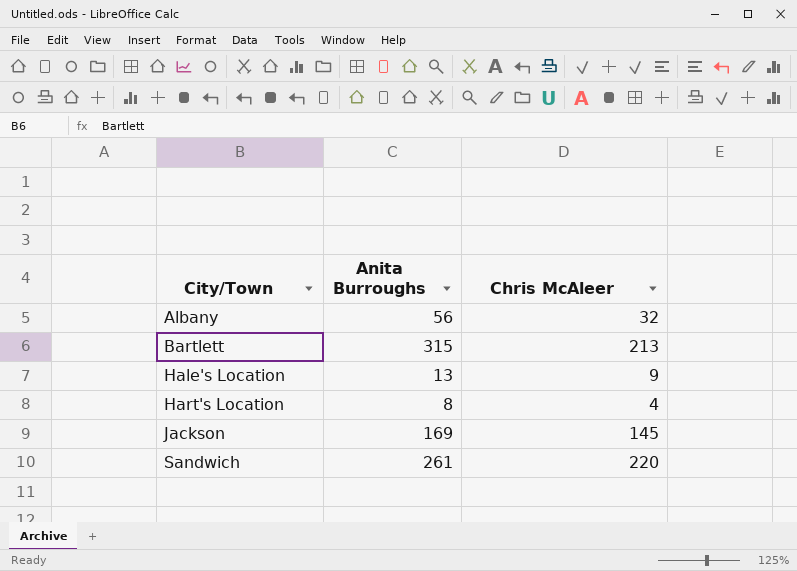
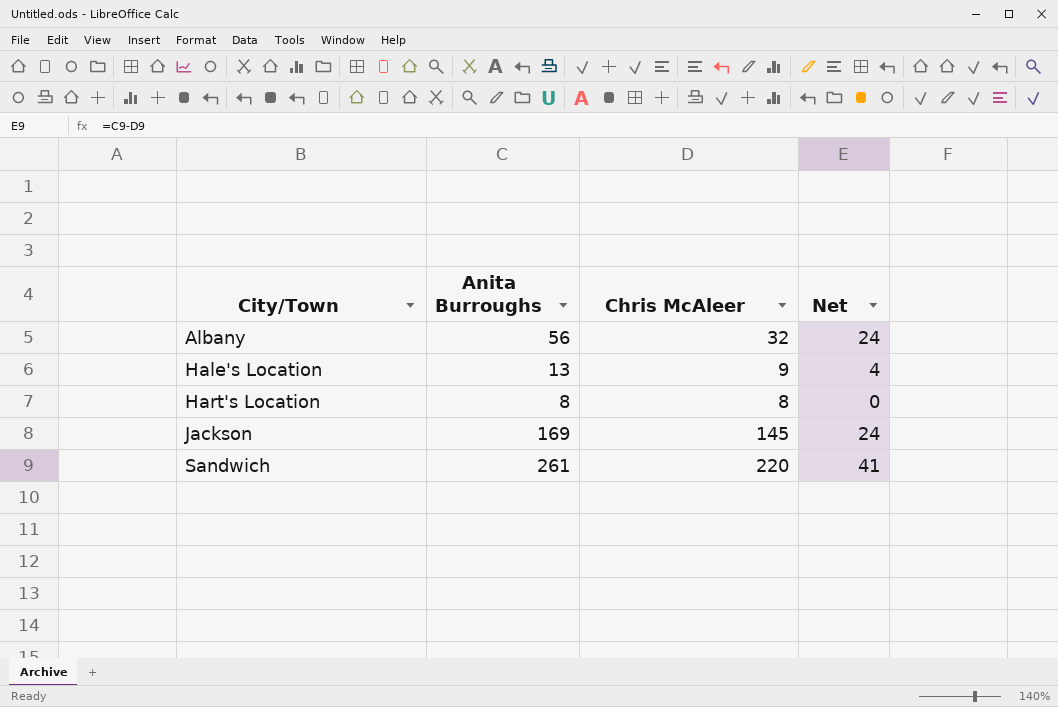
column Net | formula: none -> [Anita Burroughs] - [Chris McAleer]
row Bartlett: 315 | 213 -> none
Hart's Location | Chris McAleer: 4 -> 8

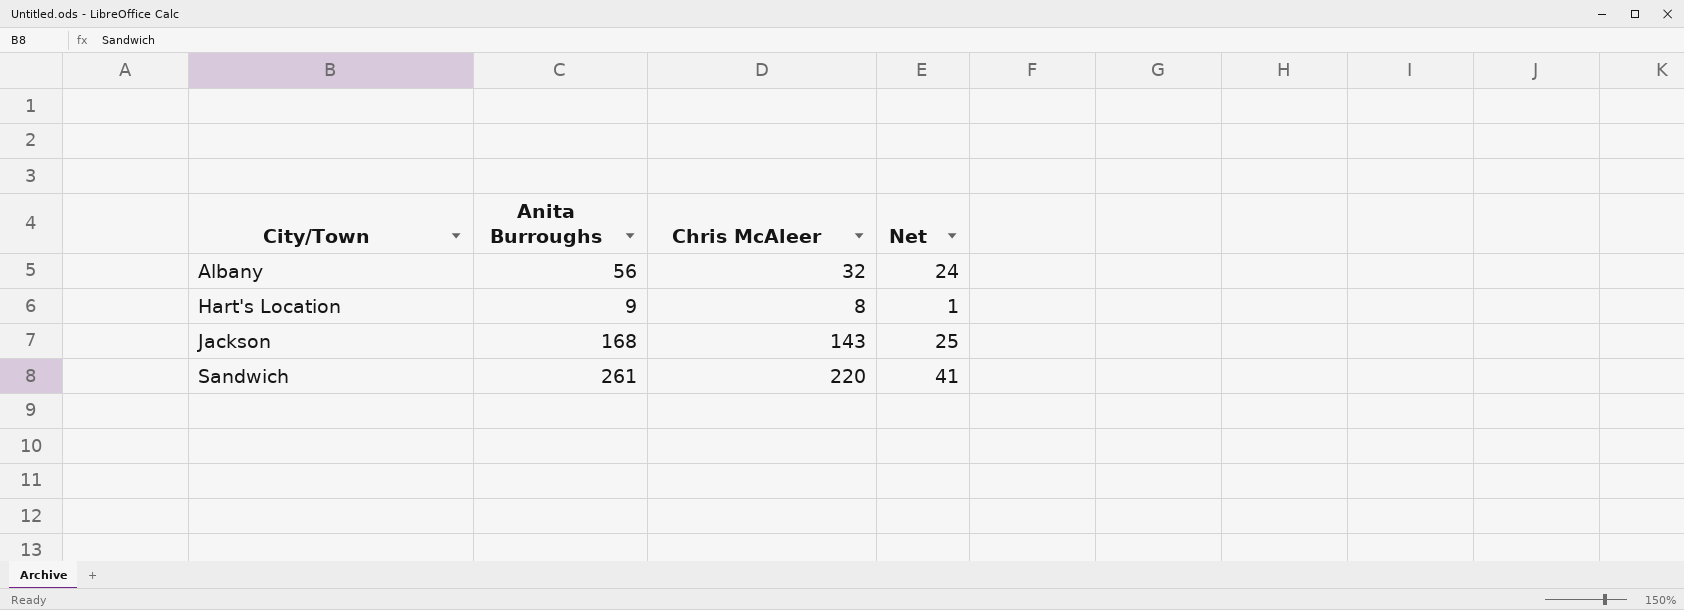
row Hale's Location: 13 | 9 | 4 -> none
Hart's Location | Anita Burroughs: 8 -> 9
Hart's Location | Net: 0 -> 1
Jackson | Anita Burroughs: 169 -> 168
Jackson | Chris McAleer: 145 -> 143
Jackson | Net: 24 -> 25

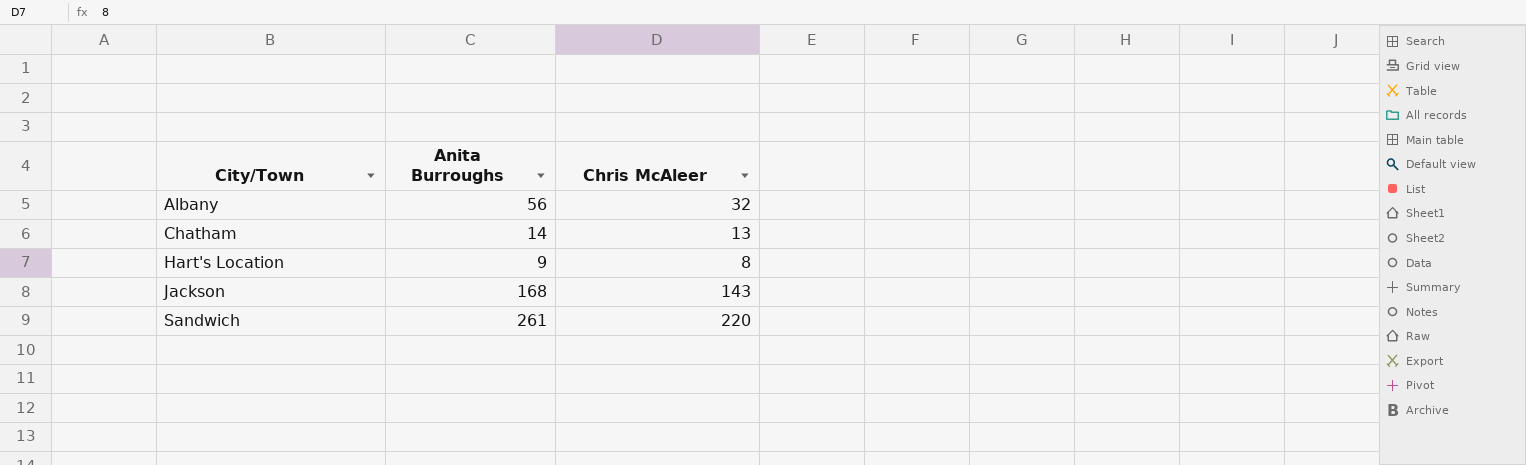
column Net | formula: [Anita Burroughs] - [Chris McAleer] -> none
row Chatham: none -> 14 | 13

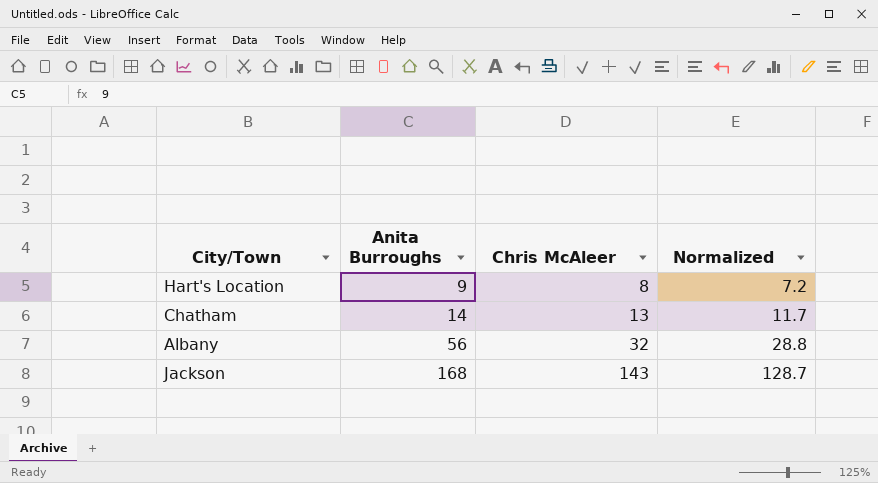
row order: City/Town ascending -> Anita Burroughs ascending
column Normalized | formula: none -> [Chris McAleer] * 0.9
row Sandwich: 261 | 220 -> none

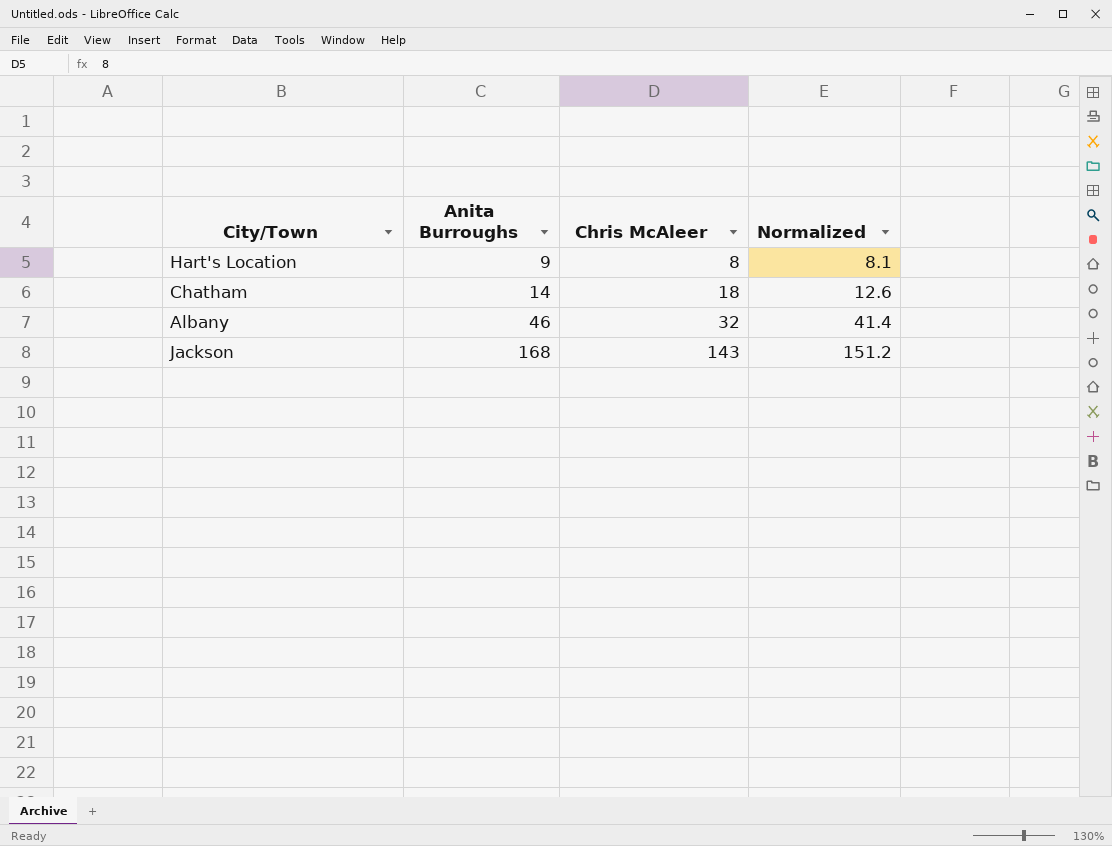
column Normalized | formula: [Chris McAleer] * 0.9 -> [Anita Burroughs] * 0.9
Chatham | Chris McAleer: 13 -> 18
Albany | Anita Burroughs: 56 -> 46

